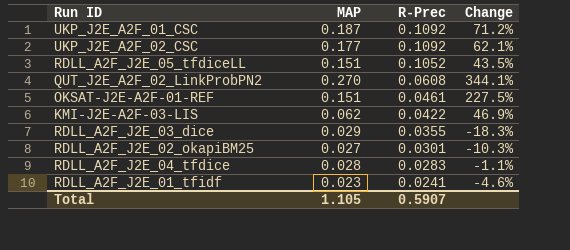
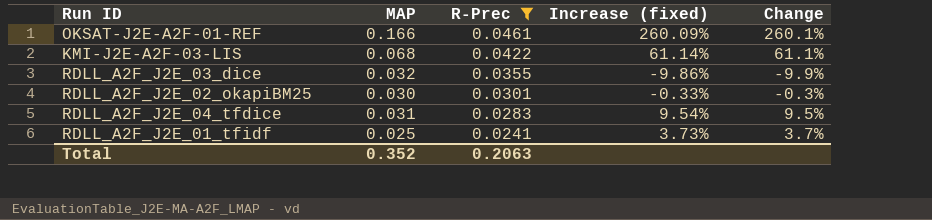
filter: none -> R-Prec <= 0.0461
column Increase (fixed) | formula: none -> ([MAP] - [R-Prec]) / [R-Prec]
OKSAT-J2E-A2F-01-REF | MAP: 0.151 -> 0.166
OKSAT-J2E-A2F-01-REF | Change: 227.5% -> 260.1%
KMI-J2E-A2F-03-LIS | MAP: 0.062 -> 0.068
KMI-J2E-A2F-03-LIS | Change: 46.9% -> 61.1%
RDLL_A2F_J2E_03_dice | MAP: 0.029 -> 0.032
RDLL_A2F_J2E_03_dice | Change: -18.3% -> -9.9%
RDLL_A2F_J2E_02_okapiBM25 | MAP: 0.027 -> 0.030
RDLL_A2F_J2E_02_okapiBM25 | Change: -10.3% -> -0.3%
RDLL_A2F_J2E_04_tfdice | MAP: 0.028 -> 0.031
RDLL_A2F_J2E_04_tfdice | Change: -1.1% -> 9.5%
RDLL_A2F_J2E_01_tfidf | MAP: 0.023 -> 0.025
RDLL_A2F_J2E_01_tfidf | Change: -4.6% -> 3.7%
Total | MAP: 1.105 -> 0.352
Total | R-Prec: 0.5907 -> 0.2063

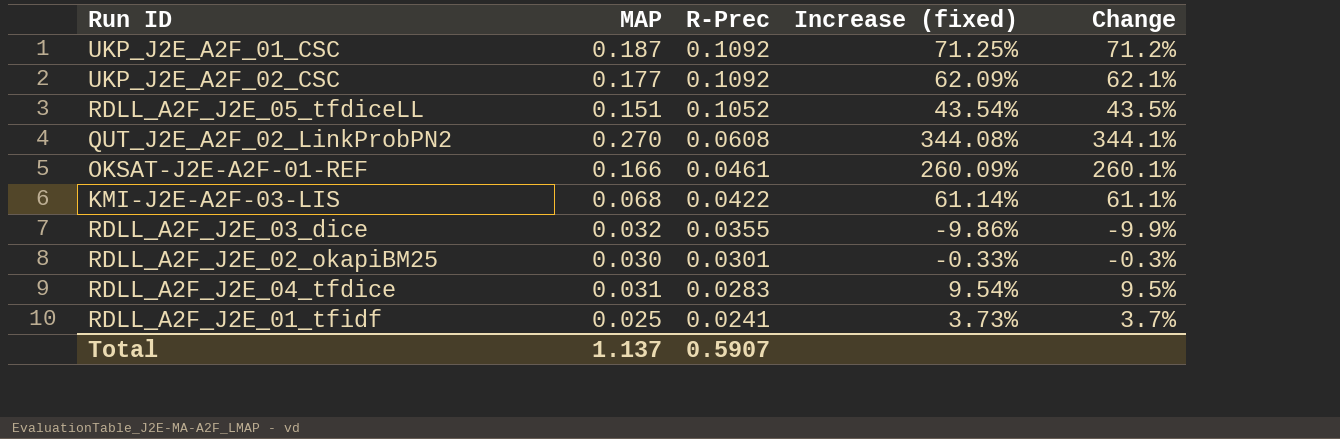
filter: R-Prec <= 0.0461 -> none
Total | MAP: 0.352 -> 1.137
Total | R-Prec: 0.2063 -> 0.5907

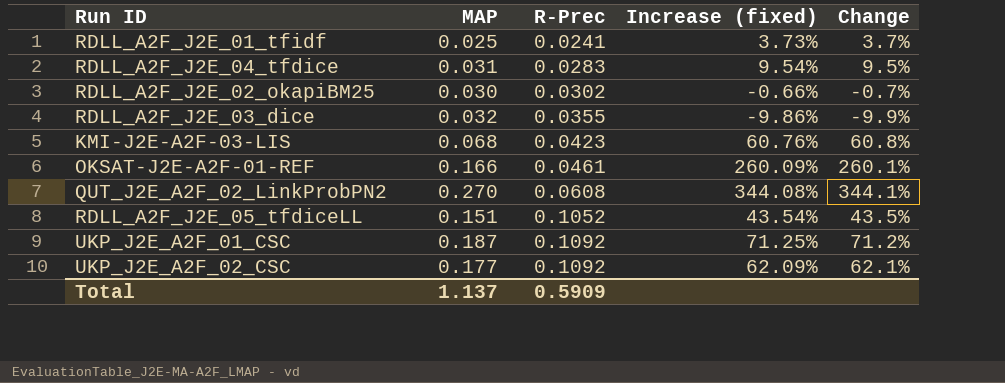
row order: R-Prec descending -> R-Prec ascending
RDLL_A2F_J2E_02_okapiBM25 | R-Prec: 0.0301 -> 0.0302
RDLL_A2F_J2E_02_okapiBM25 | Increase (fixed): -0.33% -> -0.66%
RDLL_A2F_J2E_02_okapiBM25 | Change: -0.3% -> -0.7%
KMI-J2E-A2F-03-LIS | R-Prec: 0.0422 -> 0.0423
KMI-J2E-A2F-03-LIS | Increase (fixed): 61.14% -> 60.76%
KMI-J2E-A2F-03-LIS | Change: 61.1% -> 60.8%
Total | R-Prec: 0.5907 -> 0.5909

